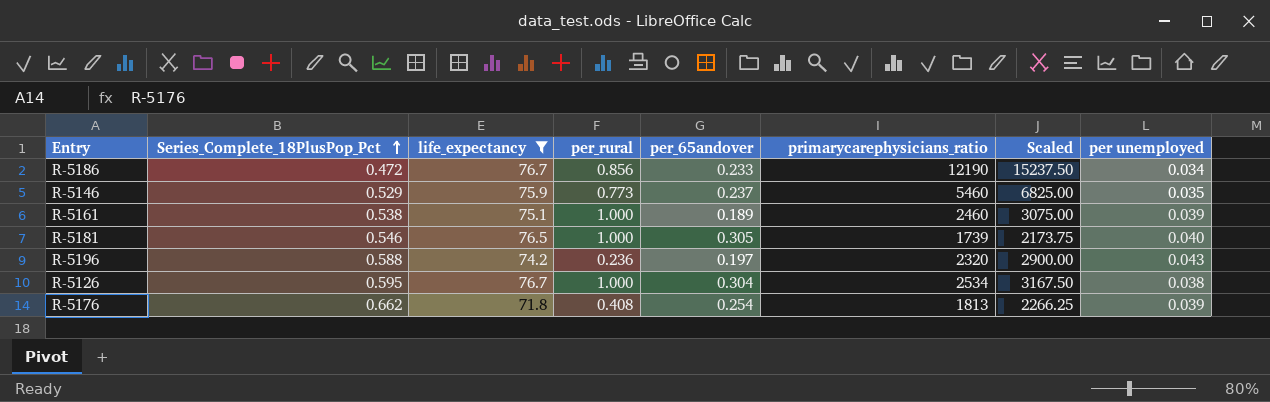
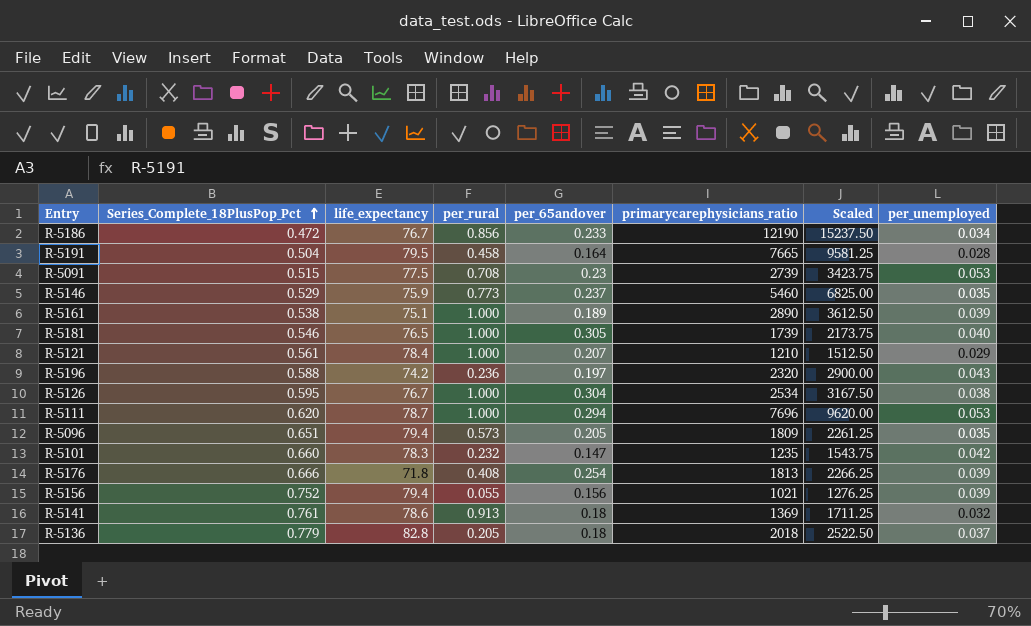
filter: life_expectancy <= 76.7 -> none
column name: per unemployed -> per_unemployed
R-5161 | primarycarephysicians_ratio: 2460 -> 2890
R-5161 | Scaled: 3075.00 -> 3612.50
R-5176 | Series_Complete_18PlusPop_Pct: 0.662 -> 0.666

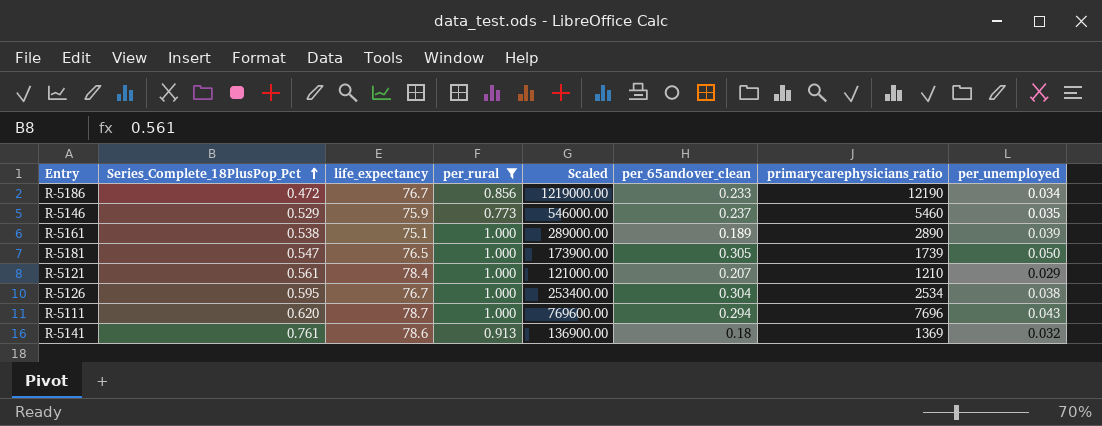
filter: none -> per_rural >= 0.773
column Scaled | formula: [primarycarephysicians_ratio] * 1.25 -> [primarycarephysicians_ratio] * 100
column Scaled | position: 7 -> 5
column name: per_65andover -> per_65andover_clean
R-5181 | Series_Complete_18PlusPop_Pct: 0.546 -> 0.547
R-5181 | per_unemployed: 0.040 -> 0.050
R-5111 | per_unemployed: 0.053 -> 0.043

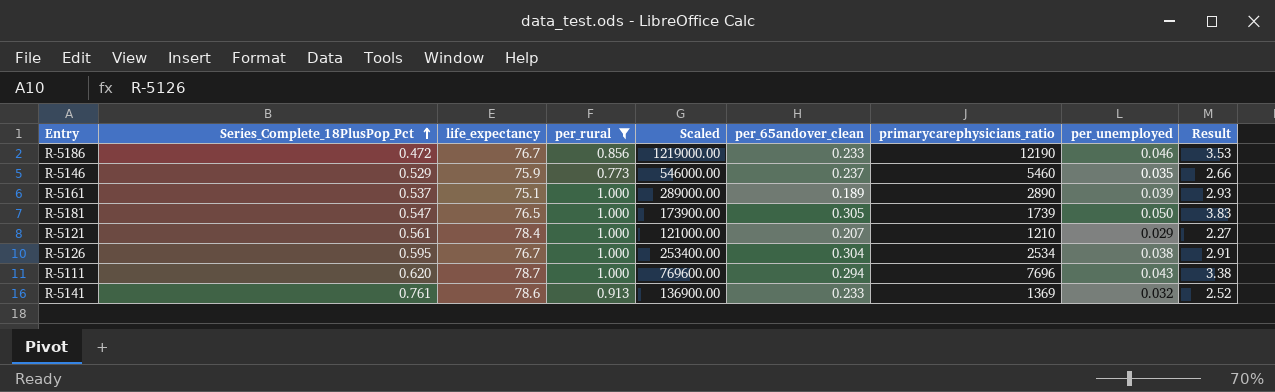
column Result | formula: none -> [life_expectancy] * [per_unemployed]
R-5186 | per_unemployed: 0.034 -> 0.046
R-5161 | Series_Complete_18PlusPop_Pct: 0.538 -> 0.537
R-5141 | per_65andover_clean: 0.18 -> 0.233

